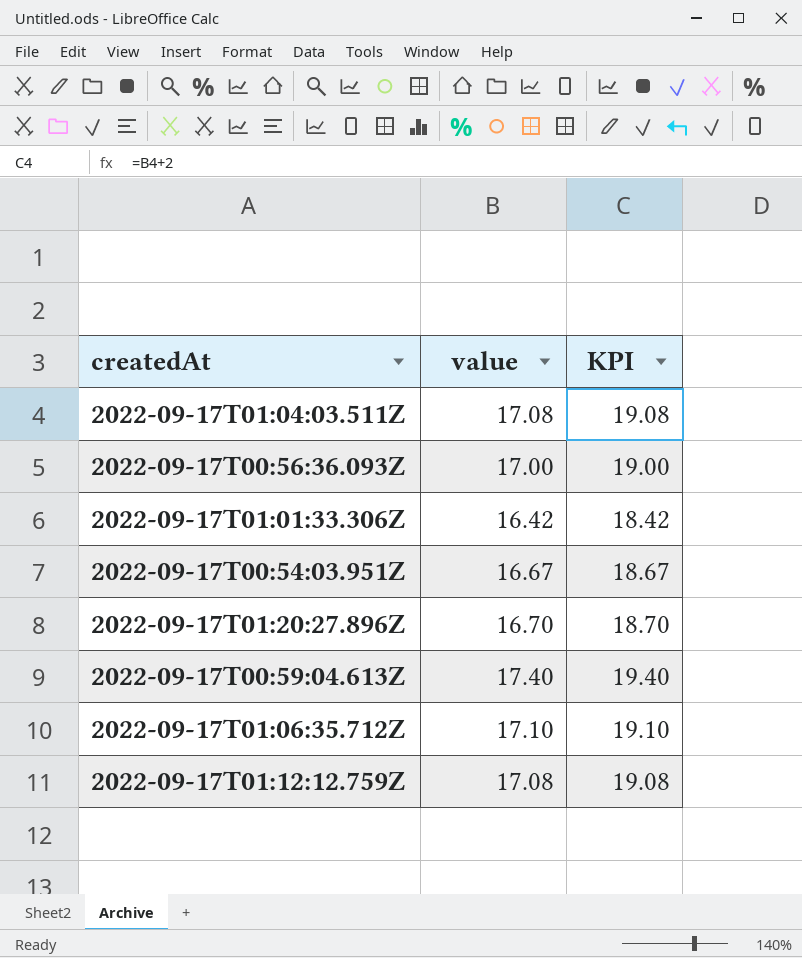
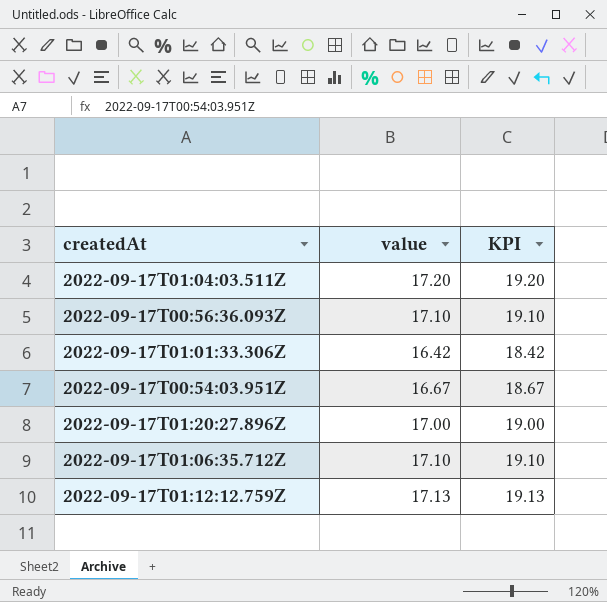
row 2022-09-17T00:59:04.613Z: 17.40 | 19.40 -> none
2022-09-17T01:04:03.511Z | value: 17.08 -> 17.20
2022-09-17T01:04:03.511Z | KPI: 19.08 -> 19.20
2022-09-17T00:56:36.093Z | value: 17.00 -> 17.10
2022-09-17T00:56:36.093Z | KPI: 19.00 -> 19.10
2022-09-17T01:20:27.896Z | value: 16.70 -> 17.00
2022-09-17T01:20:27.896Z | KPI: 18.70 -> 19.00
2022-09-17T01:12:12.759Z | value: 17.08 -> 17.13
2022-09-17T01:12:12.759Z | KPI: 19.08 -> 19.13

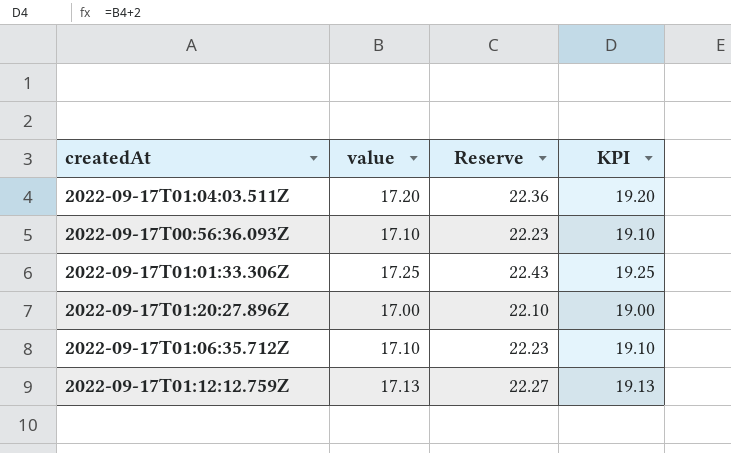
column Reserve | formula: none -> [value] * 1.3
row 2022-09-17T00:54:03.951Z: 16.67 | 18.67 -> none
2022-09-17T01:01:33.306Z | value: 16.42 -> 17.25
2022-09-17T01:01:33.306Z | KPI: 18.42 -> 19.25

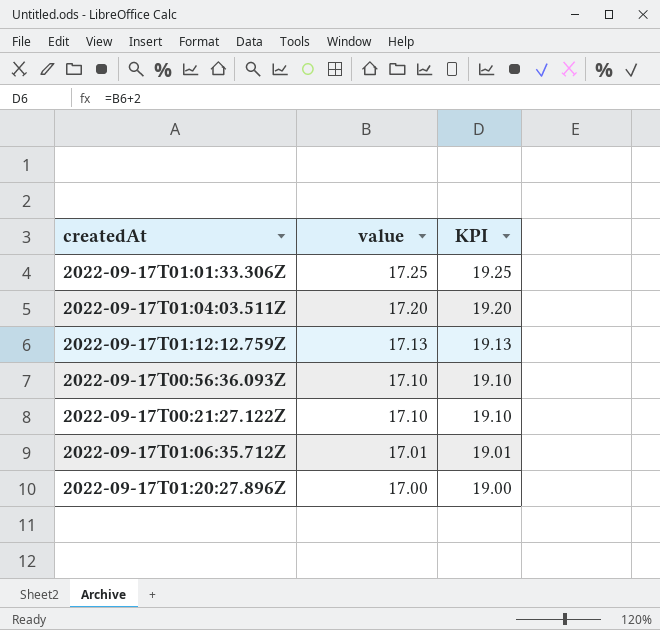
row order: none -> value descending
column Reserve | formula: [value] * 1.3 -> none
row 2022-09-17T00:21:27.122Z: none -> 17.10 | 19.10
2022-09-17T01:06:35.712Z | value: 17.10 -> 17.01
2022-09-17T01:06:35.712Z | KPI: 19.10 -> 19.01

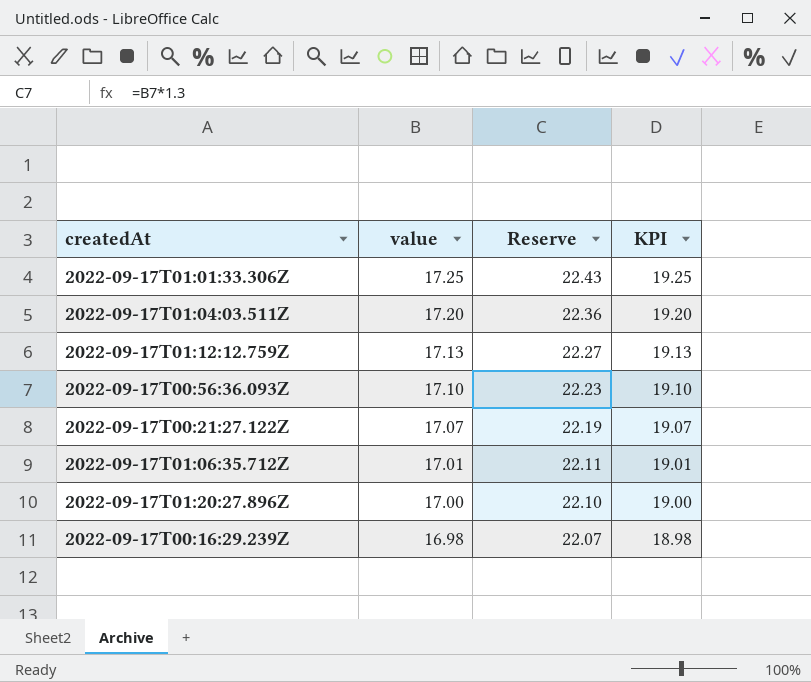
column Reserve | formula: none -> [value] * 1.3
2022-09-17T00:21:27.122Z | value: 17.10 -> 17.07
2022-09-17T00:21:27.122Z | KPI: 19.10 -> 19.07
row 2022-09-17T00:16:29.239Z: none -> 16.98 | 22.07 | 18.98

